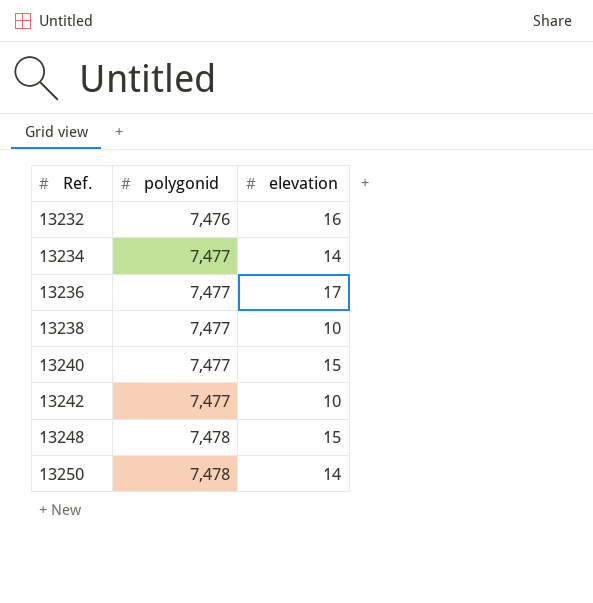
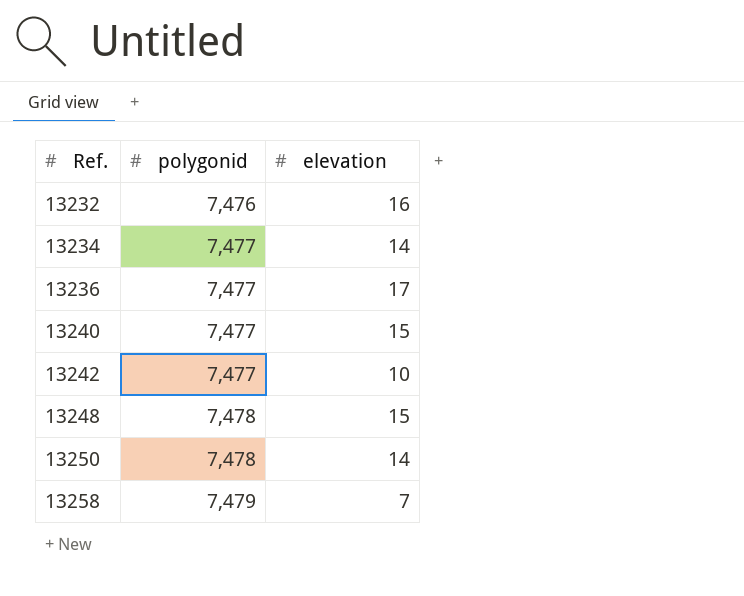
row 13238: 7,477 | 10 -> none
row 13258: none -> 7,479 | 7

